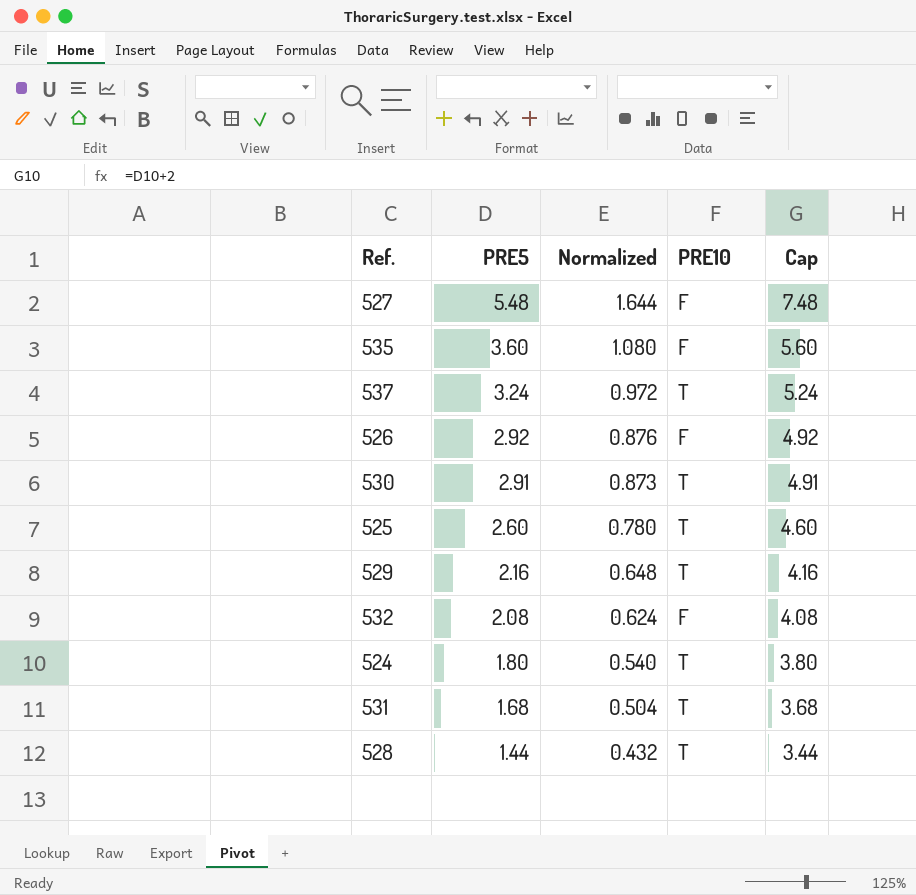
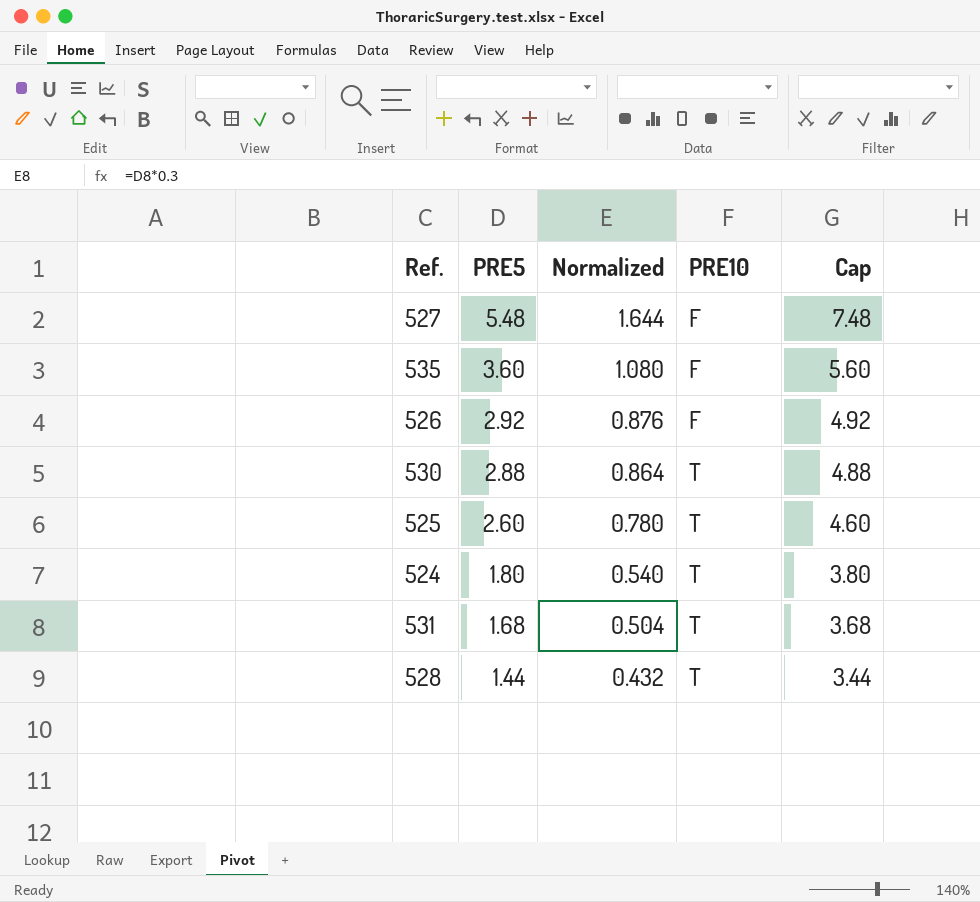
row 537: 3.24 | 0.972 | T | 5.24 -> none
row 529: 2.16 | 0.648 | T | 4.16 -> none
row 532: 2.08 | 0.624 | F | 4.08 -> none
530 | PRE5: 2.91 -> 2.88
530 | Normalized: 0.873 -> 0.864
530 | Cap: 4.91 -> 4.88

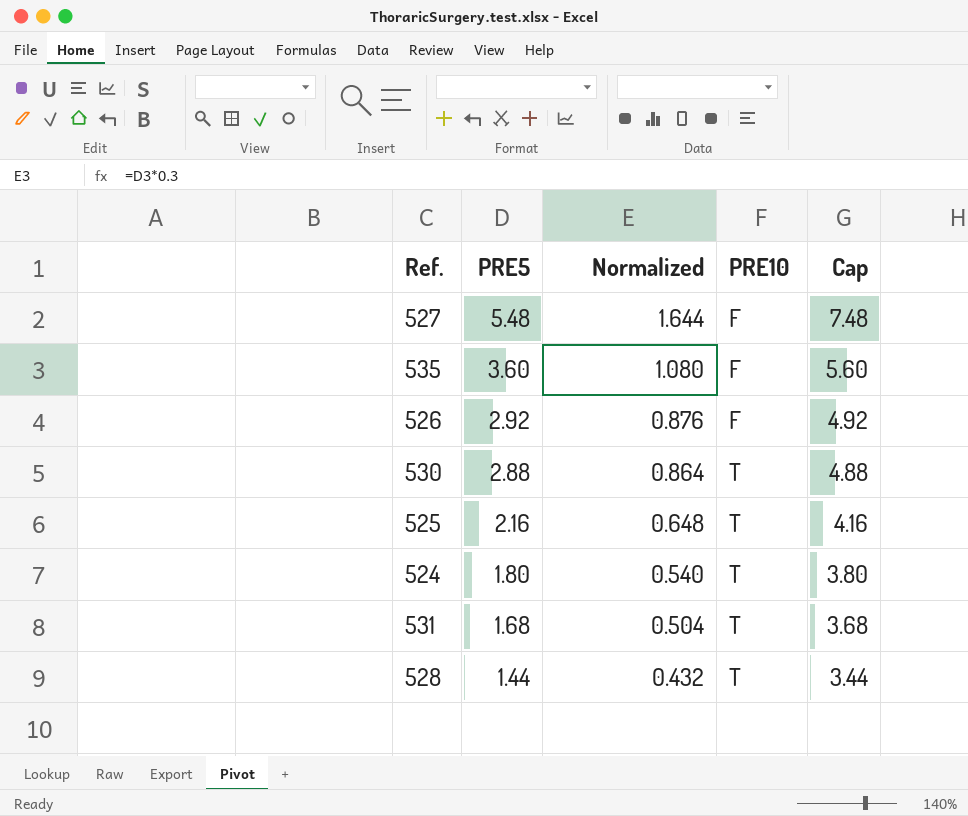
525 | PRE5: 2.60 -> 2.16
525 | Normalized: 0.780 -> 0.648
525 | Cap: 4.60 -> 4.16

